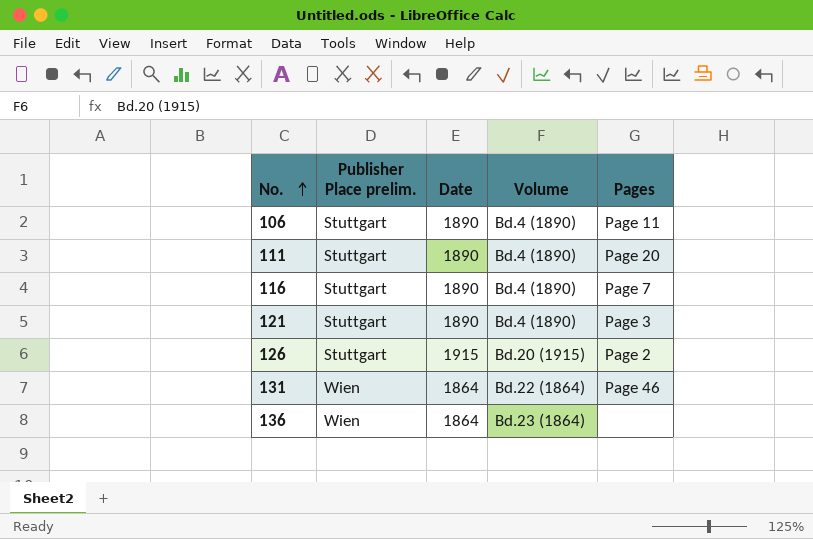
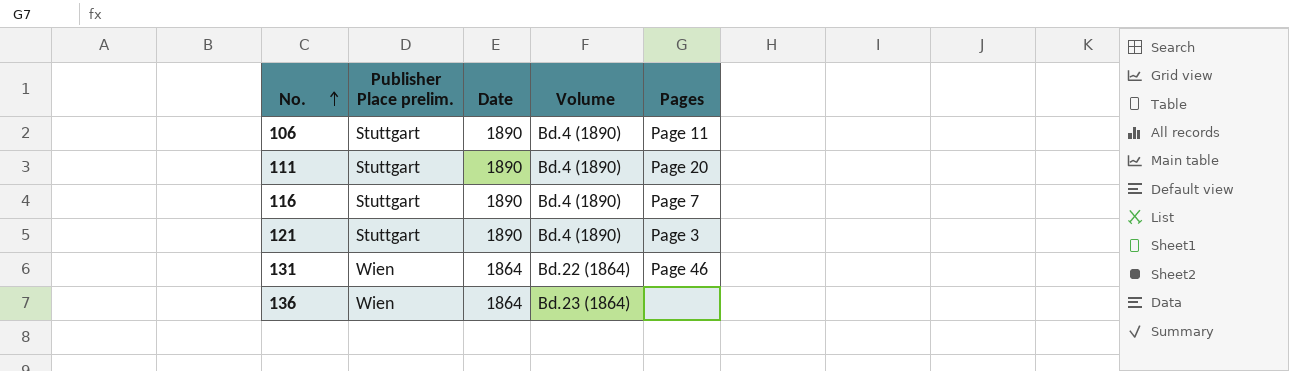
row 126: Stuttgart | 1915 | Bd.20 (1915) | Page 2 -> none

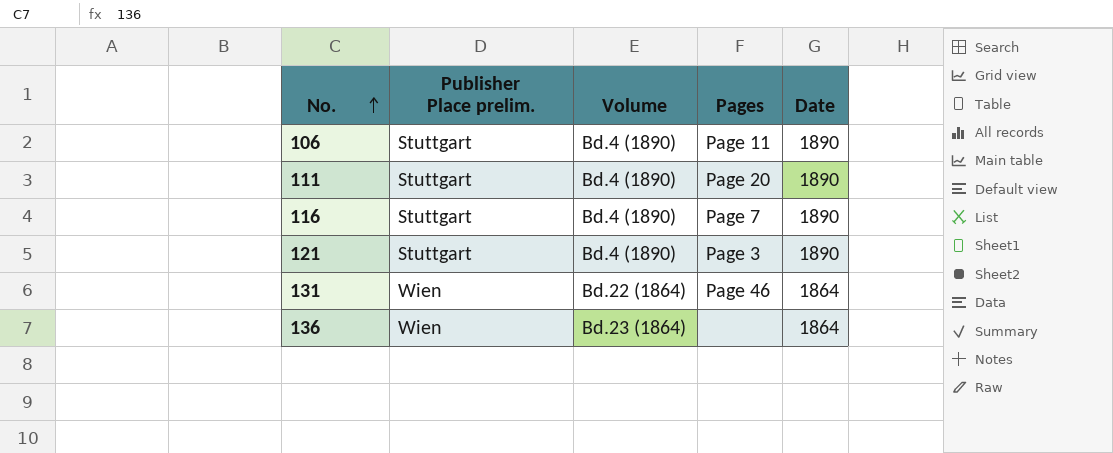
column Date | position: 3 -> 5

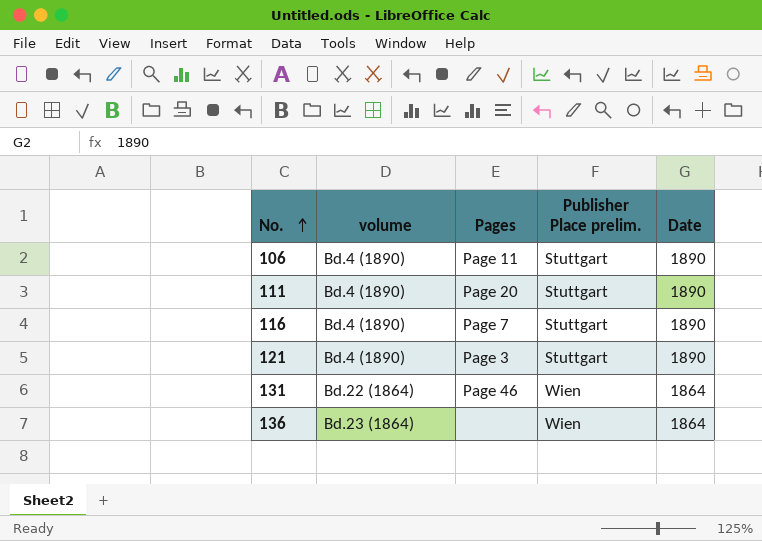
column name: Volume -> volume
column Publisher Place prelim. | position: 2 -> 4

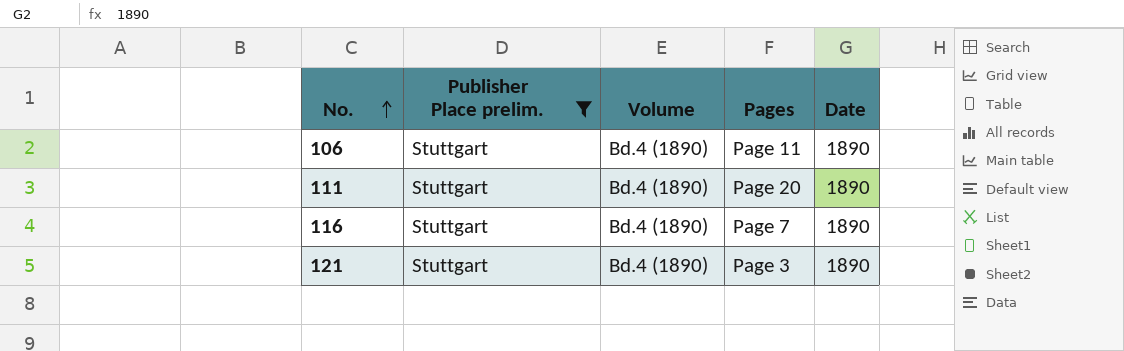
filter: none -> Publisher Place prelim. = Stuttgart
column Publisher Place prelim. | position: 4 -> 2
column name: volume -> Volume

